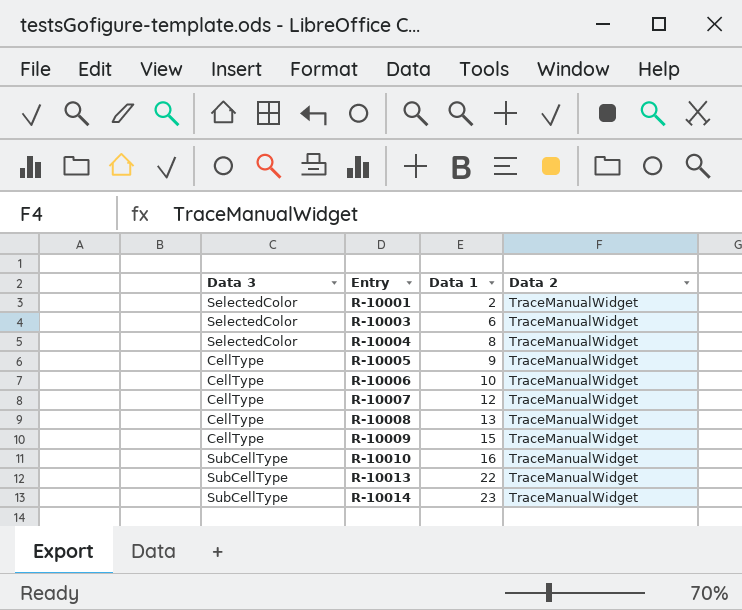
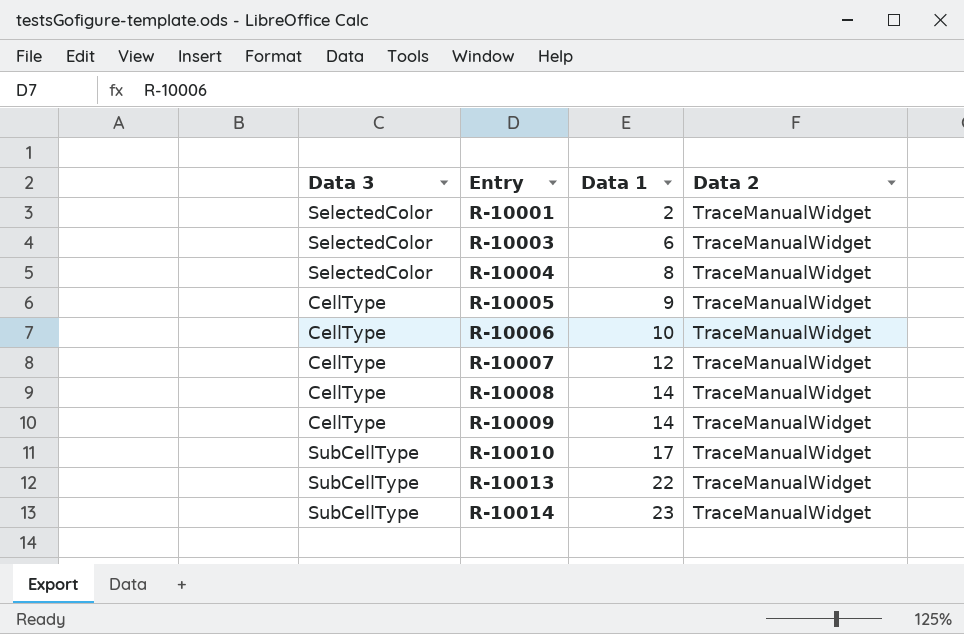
R-10008 | Data 1: 13 -> 14
R-10009 | Data 1: 15 -> 14
R-10010 | Data 1: 16 -> 17

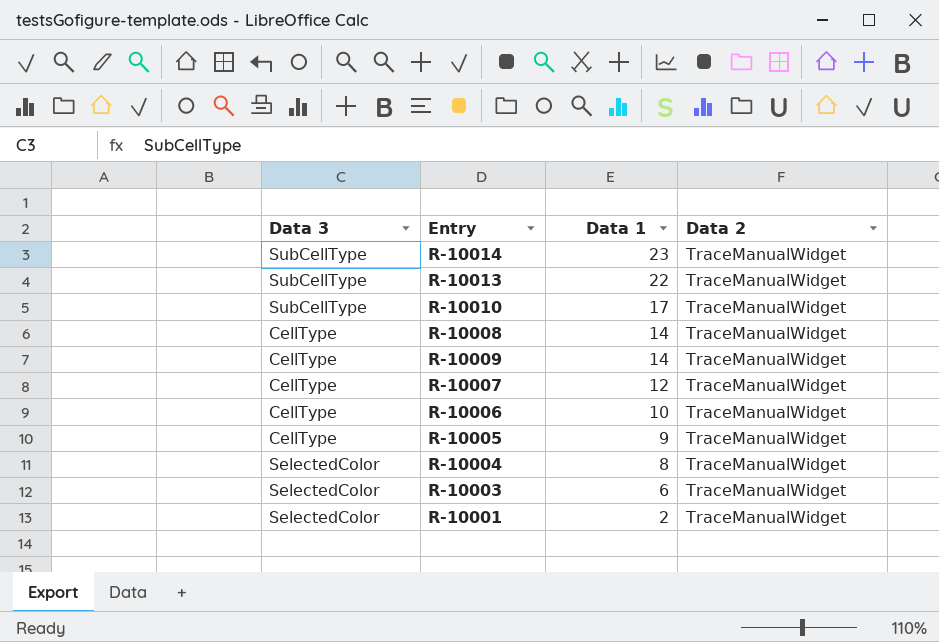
row order: Entry ascending -> Data 1 descending

